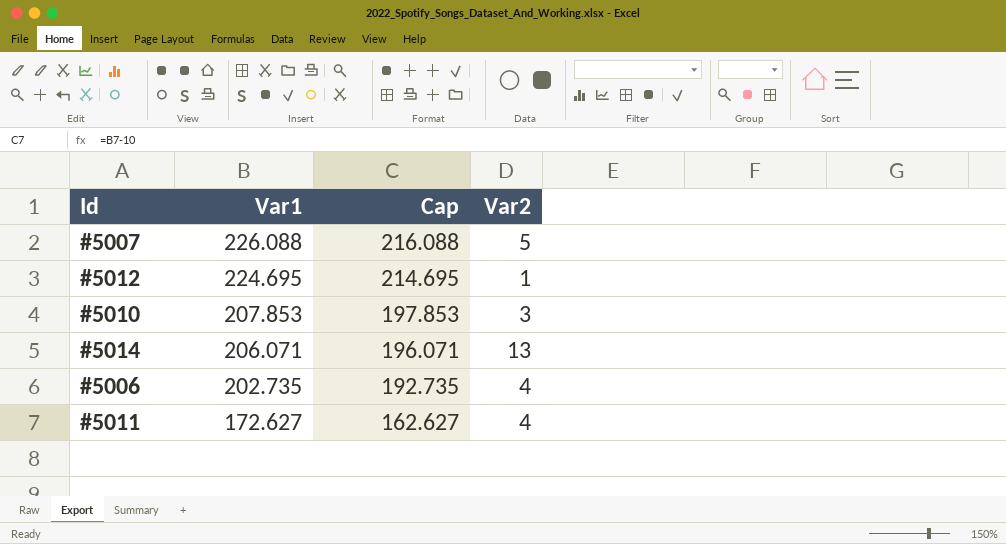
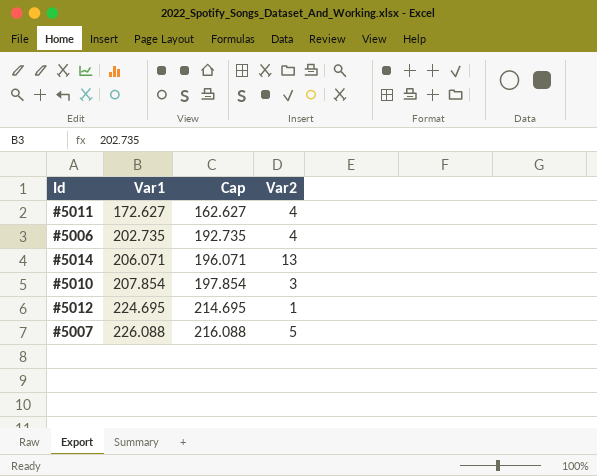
row order: Var1 descending -> Var1 ascending
#5010 | Var1: 207.853 -> 207.854
#5010 | Cap: 197.853 -> 197.854

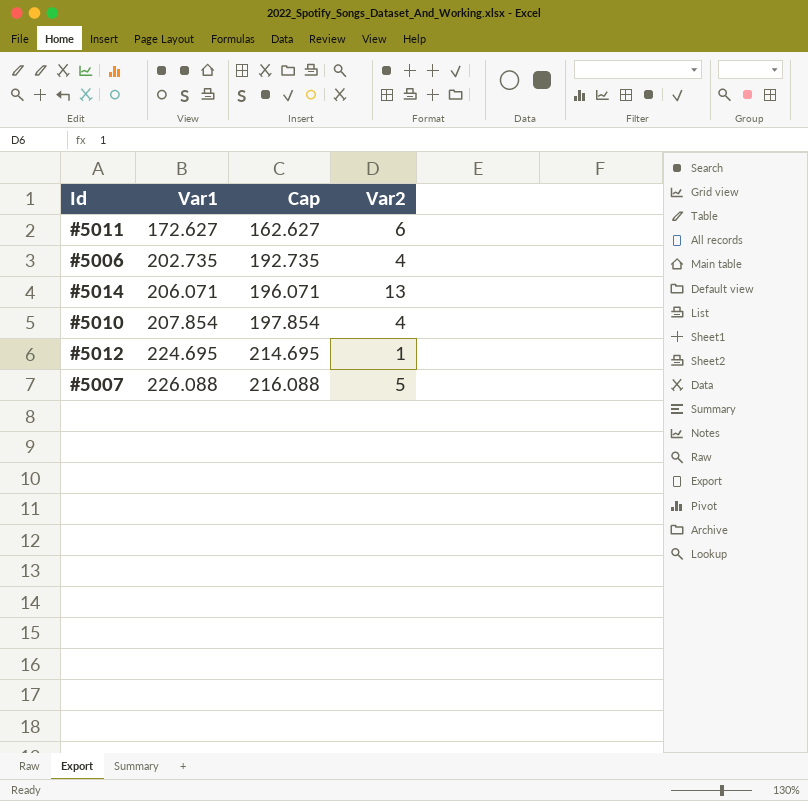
#5011 | Var2: 4 -> 6
#5010 | Var2: 3 -> 4

